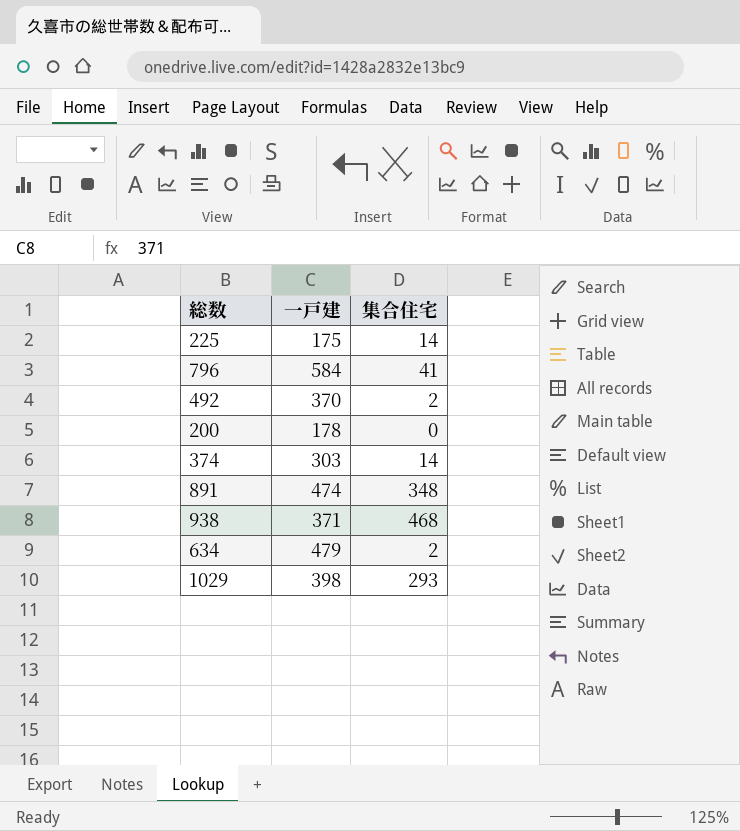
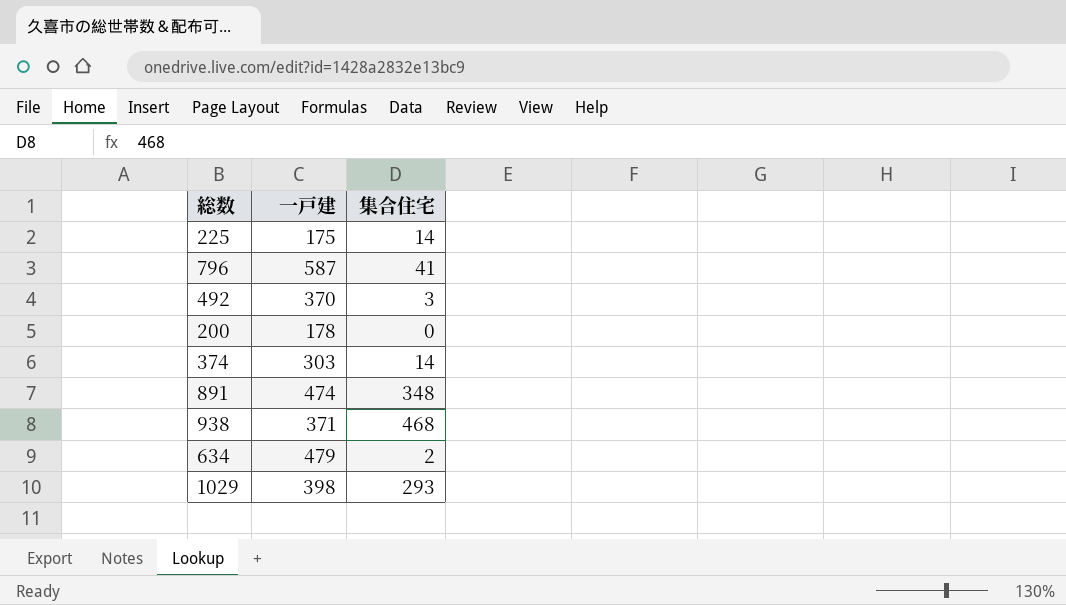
796 | 一戸建: 584 -> 587
492 | 集合住宅: 2 -> 3

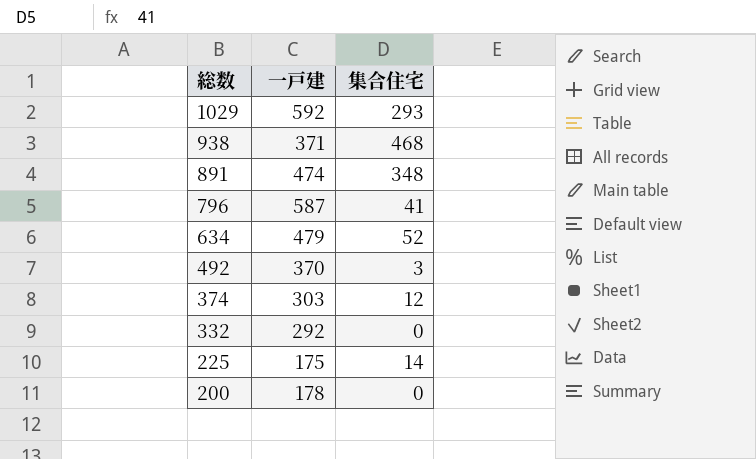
row order: none -> 総数 descending
1029 | 一戸建: 398 -> 592
634 | 集合住宅: 2 -> 52
374 | 集合住宅: 14 -> 12
row 332: none -> 292 | 0

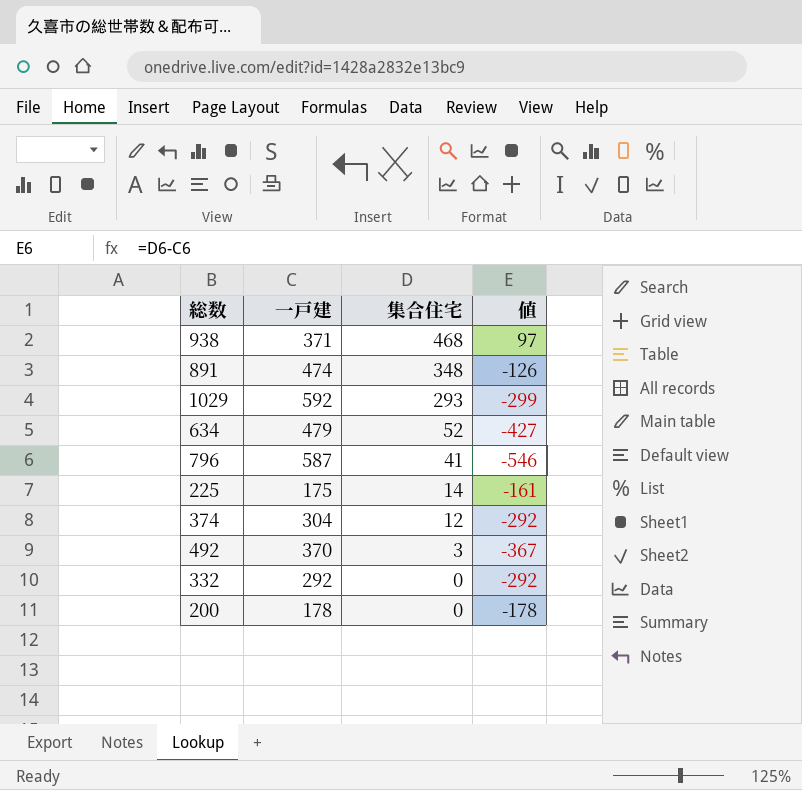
row order: 総数 descending -> 集合住宅 descending
column 値 | formula: none -> [集合住宅] - [一戸建]
374 | 一戸建: 303 -> 304

